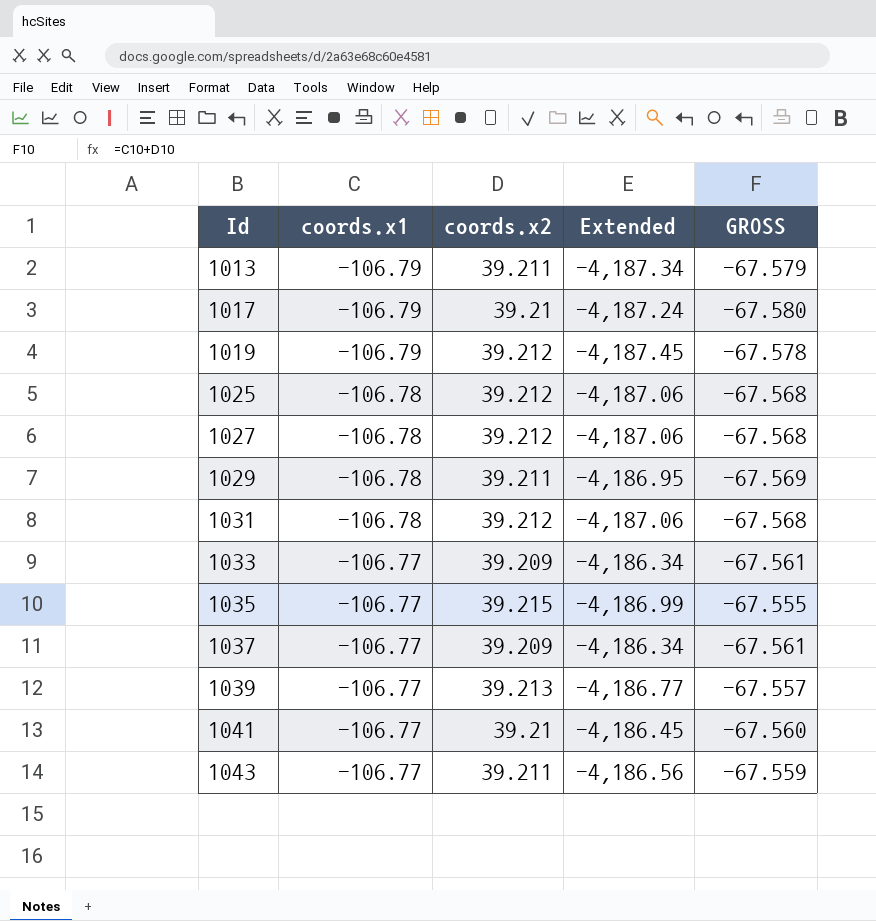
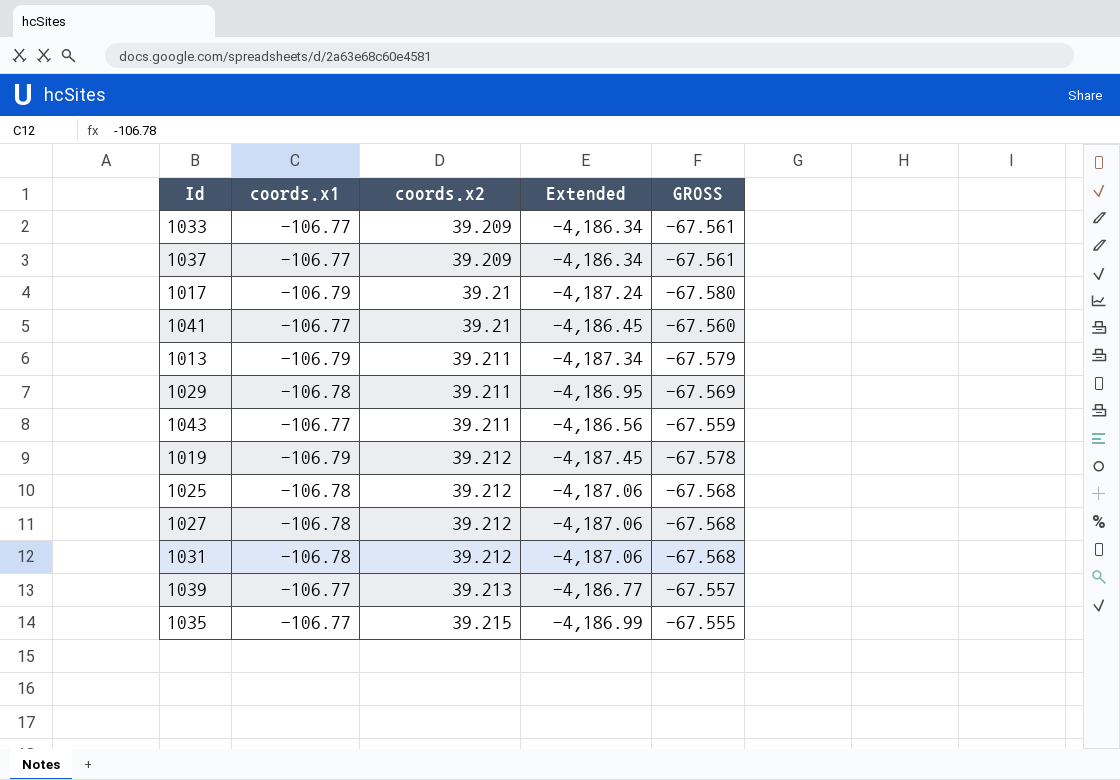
row order: Id ascending -> coords.x2 ascending

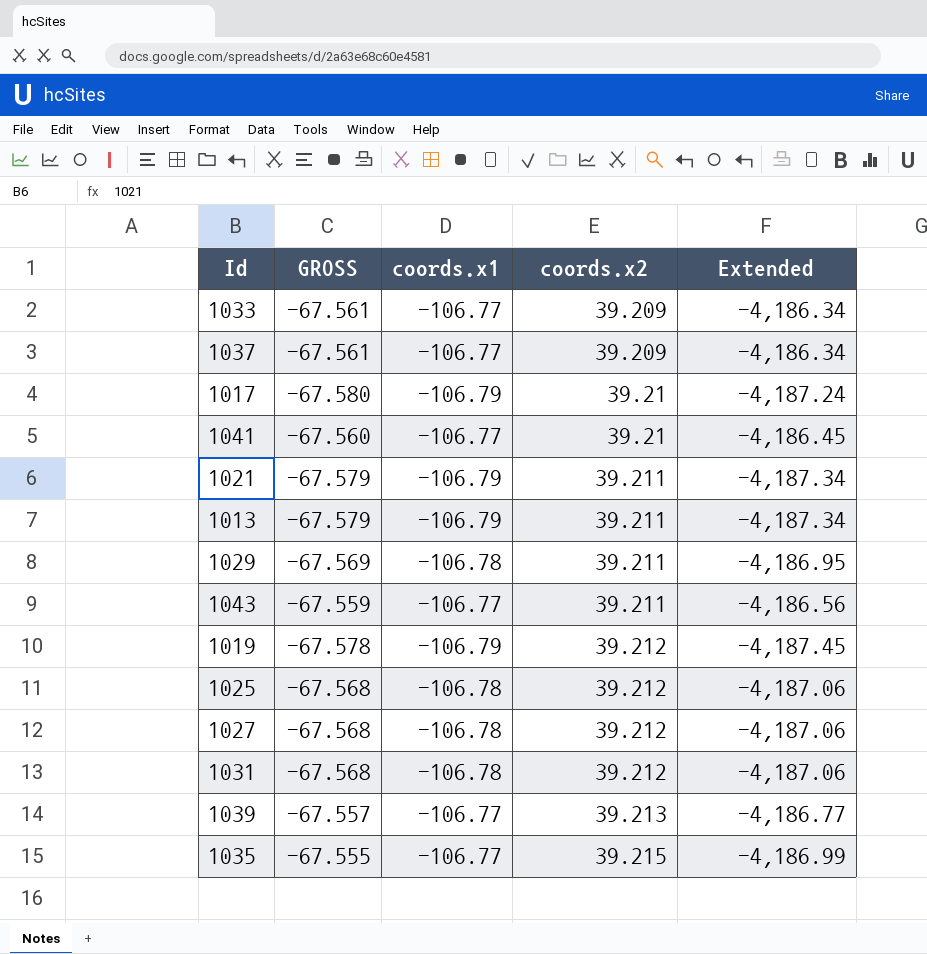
column GROSS | position: 5 -> 2
row 1021: none -> -67.579 | -106.79 | 39.211 | -4,187.34

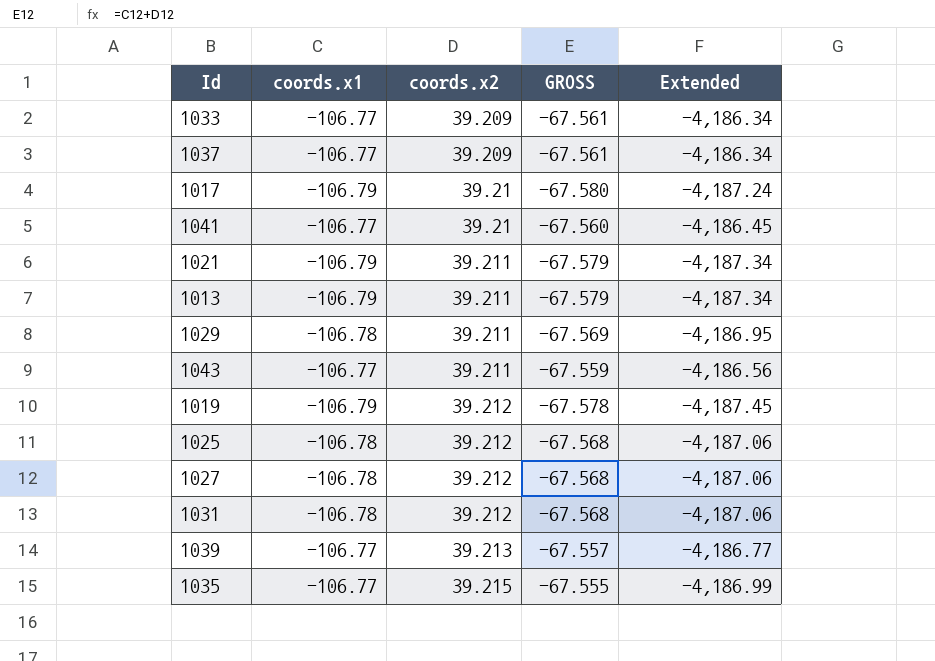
column GROSS | position: 2 -> 4

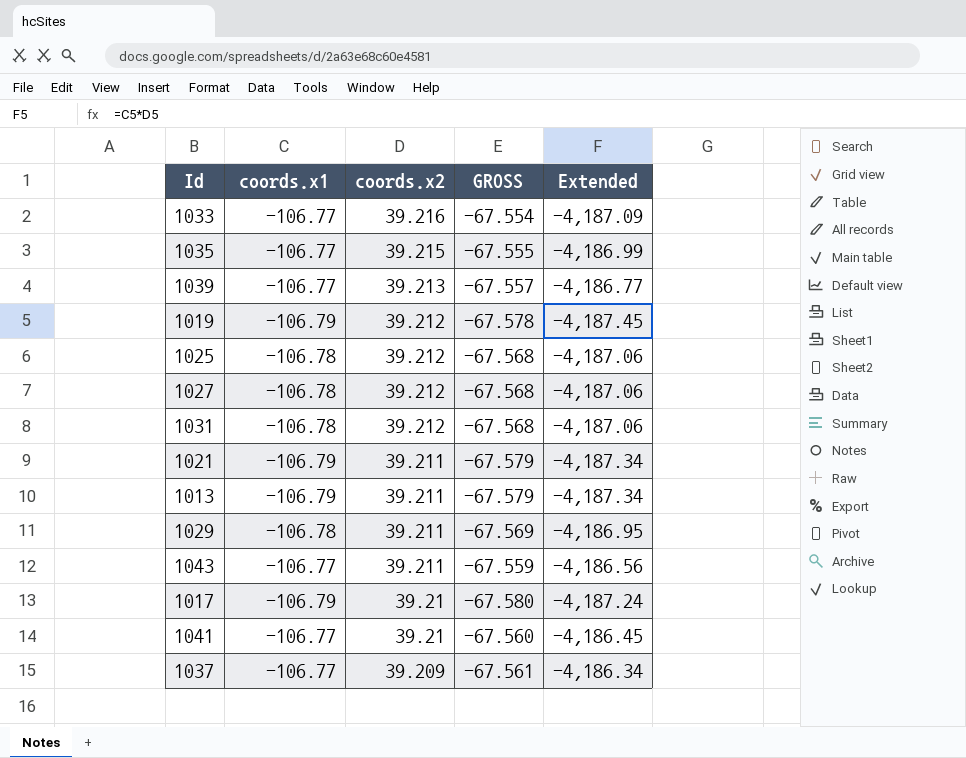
row order: coords.x2 ascending -> coords.x2 descending
1033 | coords.x2: 39.209 -> 39.216
1033 | GROSS: -67.561 -> -67.554
1033 | Extended: -4,186.34 -> -4,187.09

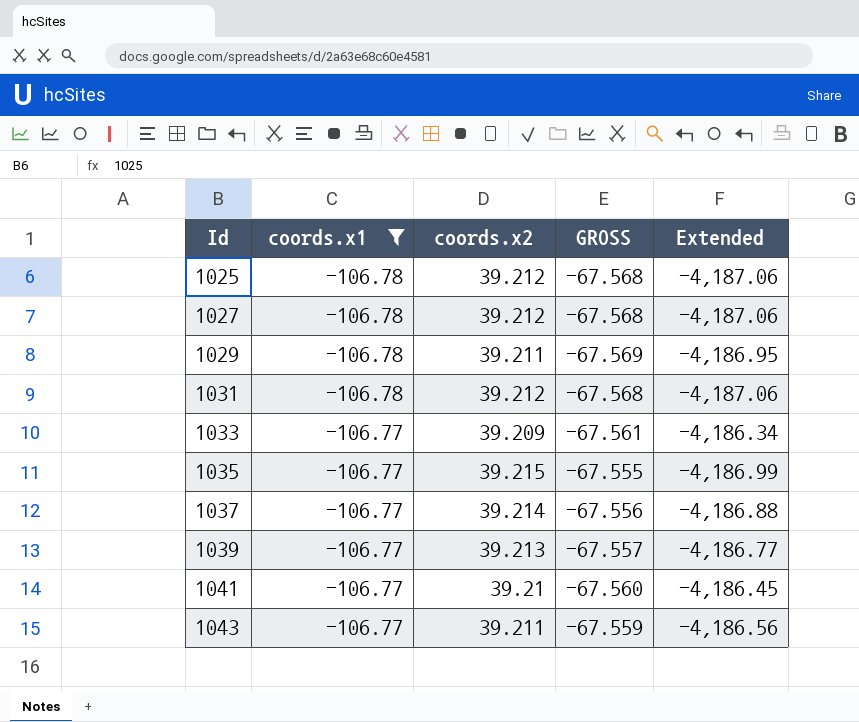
filter: none -> coords.x1 != -106.79
row order: coords.x2 descending -> Id ascending
1033 | coords.x2: 39.216 -> 39.209
1033 | GROSS: -67.554 -> -67.561
1033 | Extended: -4,187.09 -> -4,186.34
1037 | coords.x2: 39.209 -> 39.214
1037 | GROSS: -67.561 -> -67.556
1037 | Extended: -4,186.34 -> -4,186.88

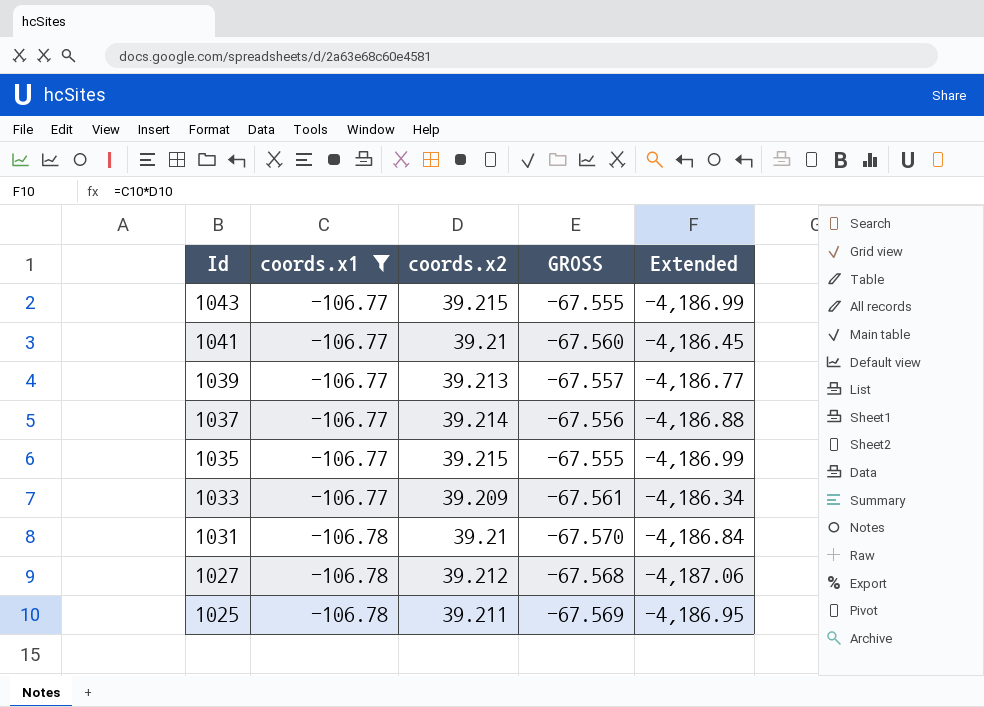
row order: Id ascending -> Id descending
row 1029: -106.78 | 39.211 | -67.569 | -4,186.95 -> none
1043 | coords.x2: 39.211 -> 39.215
1043 | GROSS: -67.559 -> -67.555
1043 | Extended: -4,186.56 -> -4,186.99
1031 | coords.x2: 39.212 -> 39.21
1031 | GROSS: -67.568 -> -67.570
1031 | Extended: -4,187.06 -> -4,186.84
1025 | coords.x2: 39.212 -> 39.211
1025 | GROSS: -67.568 -> -67.569
1025 | Extended: -4,187.06 -> -4,186.95

